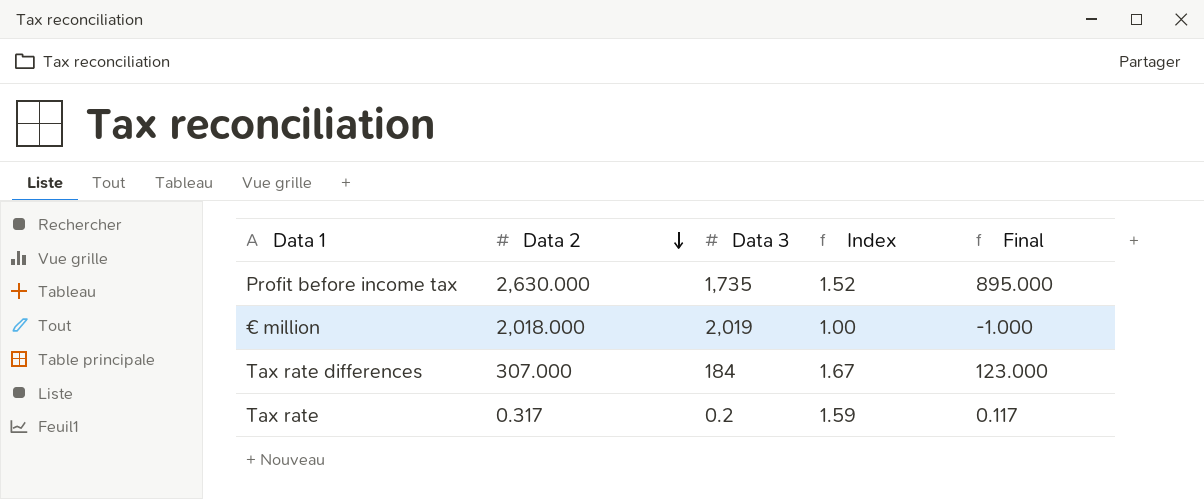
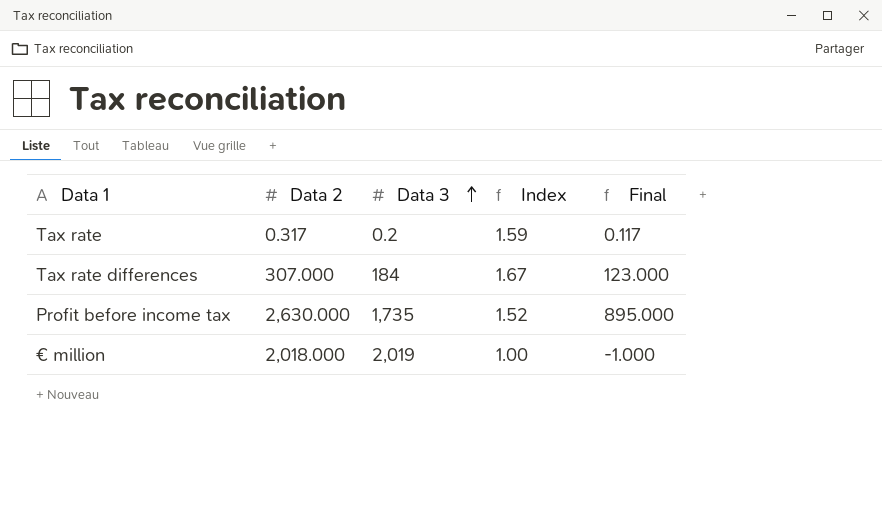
row order: Data 2 descending -> Data 3 ascending

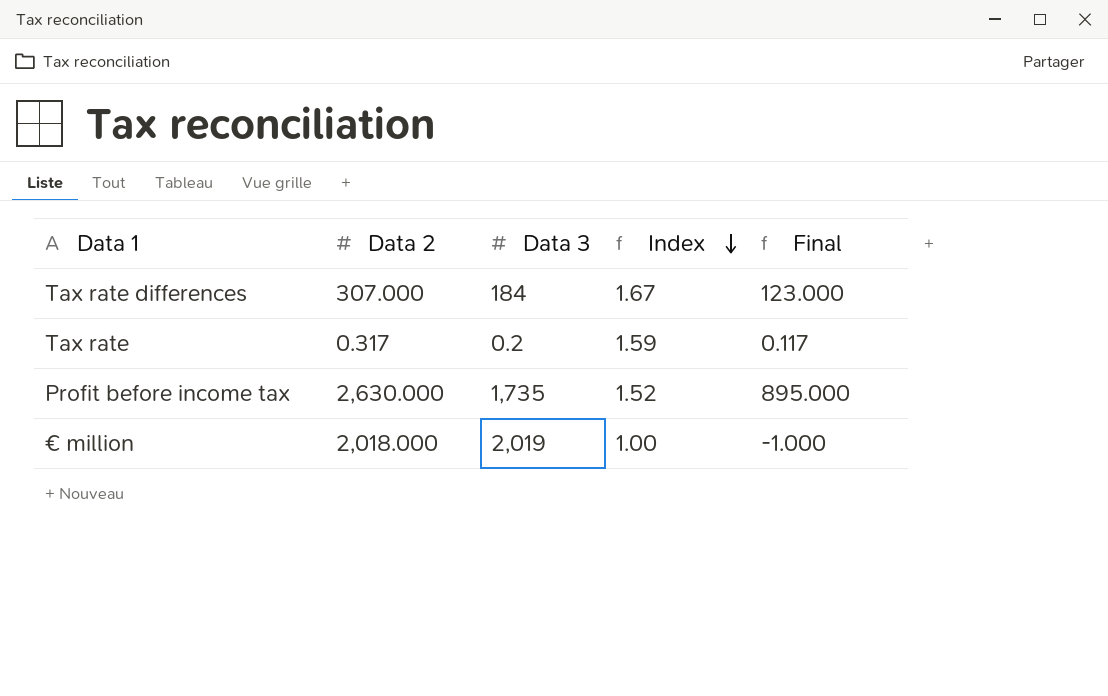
row order: Data 3 ascending -> Index descending

